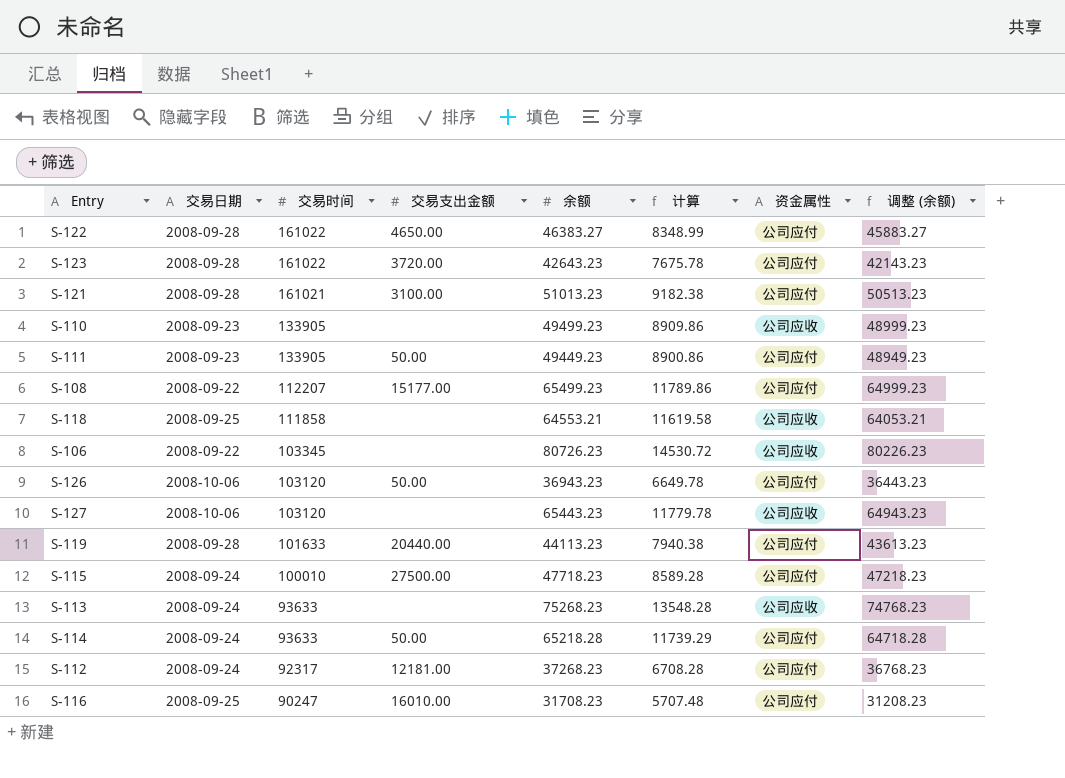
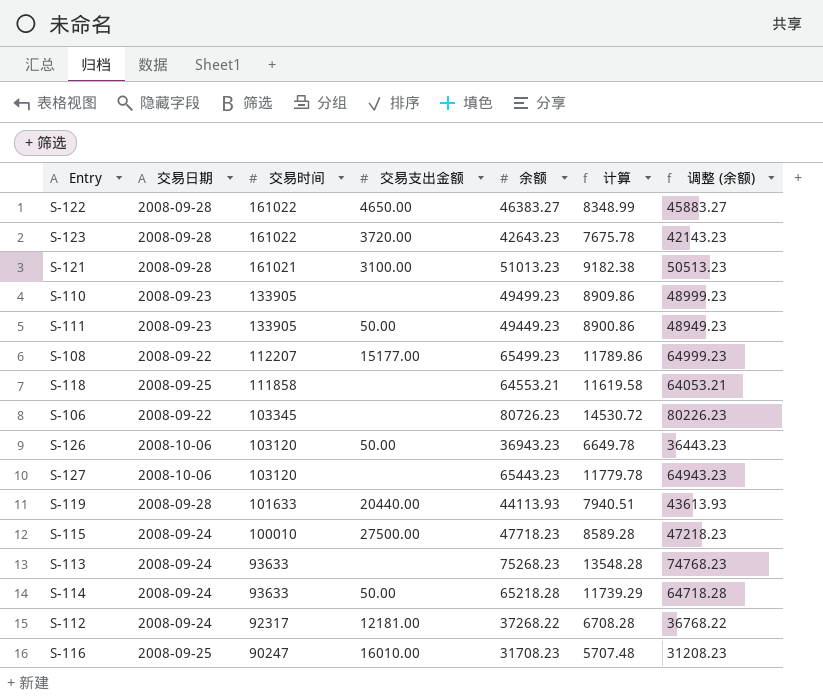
column 资金属性 | position: 7 -> none
S-119 | 余额: 44113.23 -> 44113.93
S-119 | 计算: 7940.38 -> 7940.51
S-119 | 调整 (余额): 43613.23 -> 43613.93
S-112 | 余额: 37268.23 -> 37268.22
S-112 | 调整 (余额): 36768.23 -> 36768.22

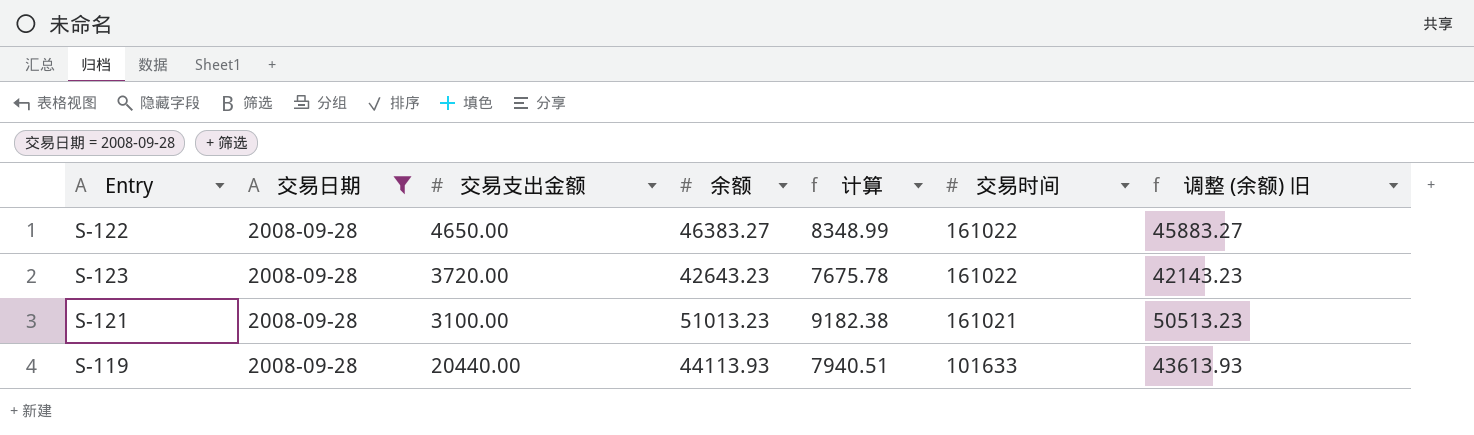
filter: none -> 交易日期 = 2008-09-28
column 交易时间 | position: 3 -> 6
column name: 调整 (余额) -> 调整 (余额) 旧

